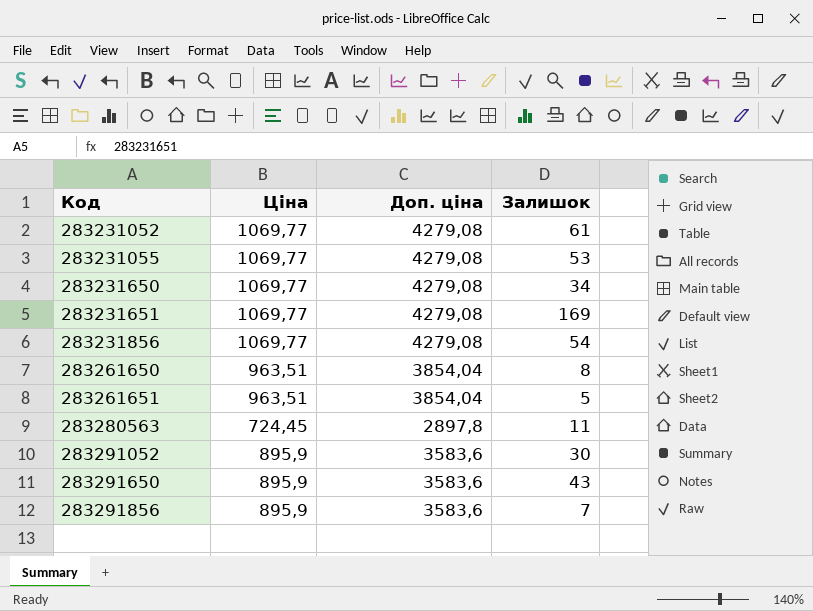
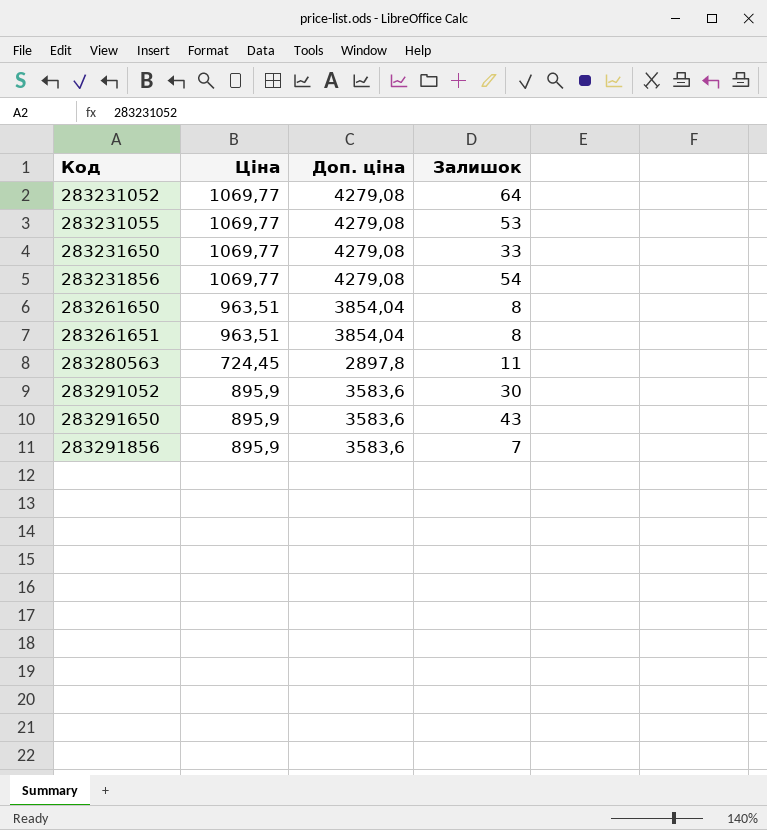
row 283231651: 1069,77 | 4279,08 | 169 -> none
283231052 | Залишок: 61 -> 64
283231650 | Залишок: 34 -> 33
283261651 | Залишок: 5 -> 8

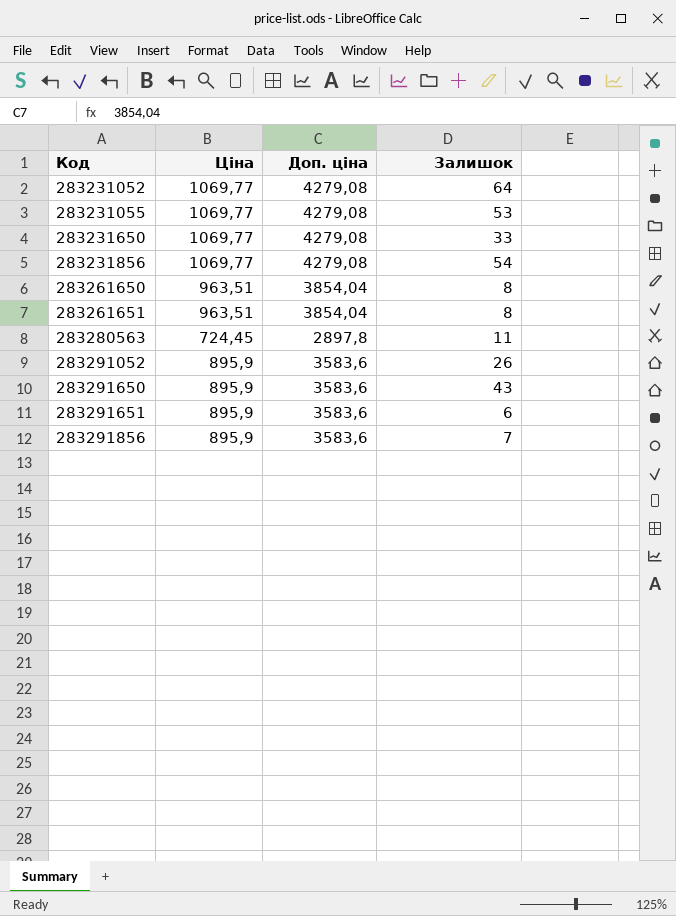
283291052 | Залишок: 30 -> 26
row 283291651: none -> 895,9 | 3583,6 | 6

